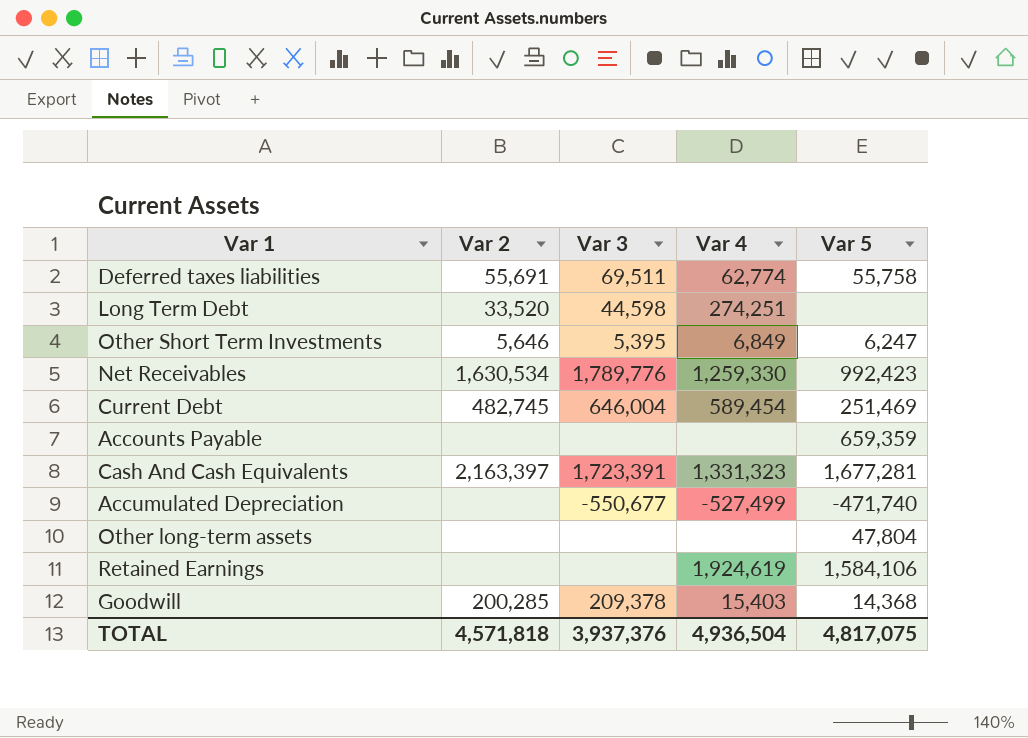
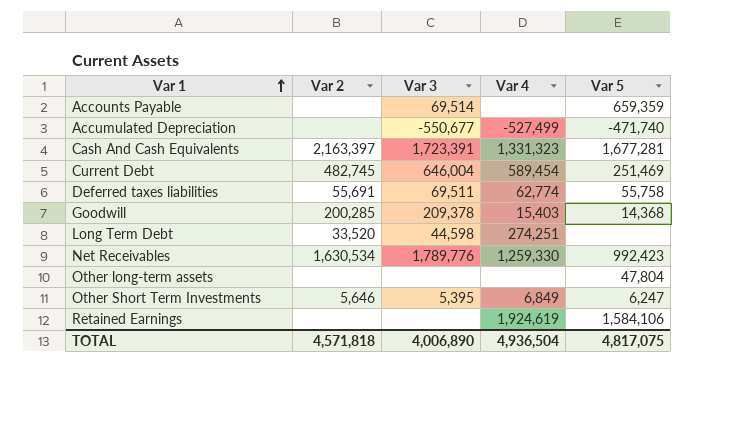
row order: none -> Var 1 ascending
Accounts Payable | Var 3: none -> 69,514
TOTAL | Var 3: 3,937,376 -> 4,006,890

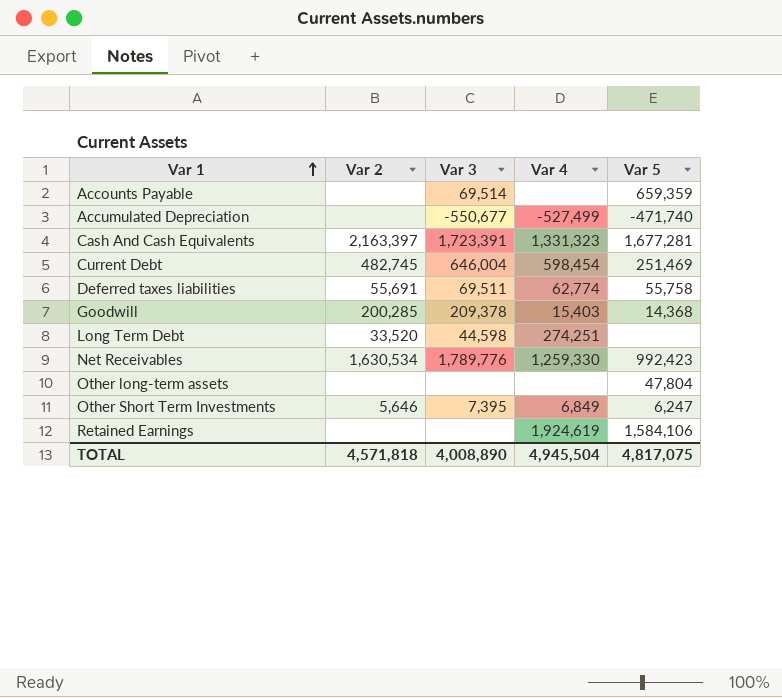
Current Debt | Var 4: 589,454 -> 598,454
Other Short Term Investments | Var 3: 5,395 -> 7,395
TOTAL | Var 3: 4,006,890 -> 4,008,890
TOTAL | Var 4: 4,936,504 -> 4,945,504

